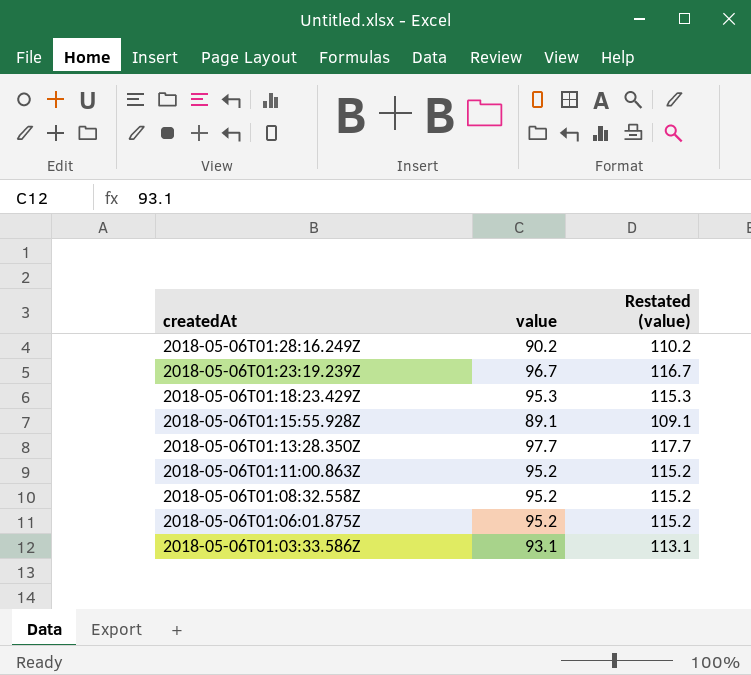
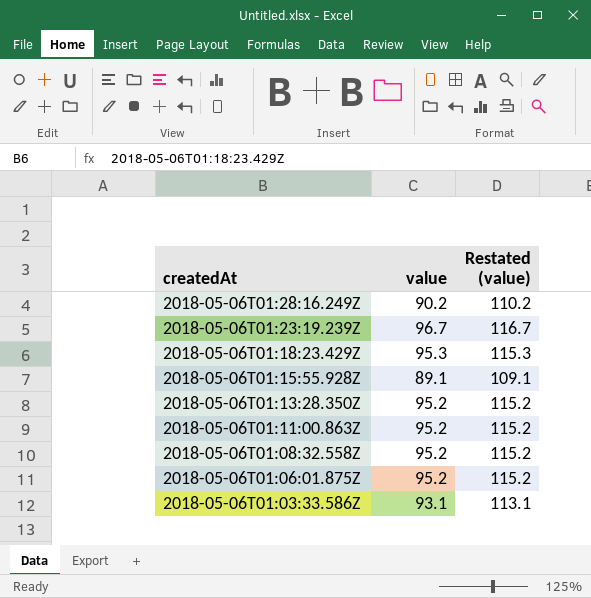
2018-05-06T01:13:28.350Z | value: 97.7 -> 95.2
2018-05-06T01:13:28.350Z | Restated (value): 117.7 -> 115.2

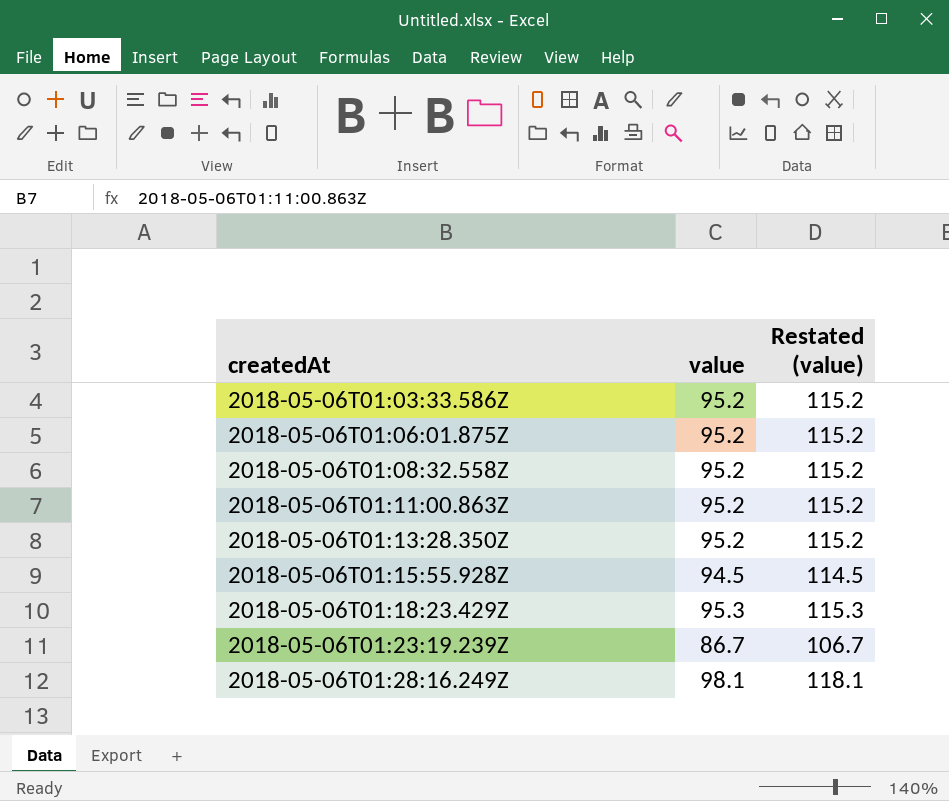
row order: createdAt descending -> createdAt ascending
2018-05-06T01:03:33.586Z | value: 93.1 -> 95.2
2018-05-06T01:03:33.586Z | Restated (value): 113.1 -> 115.2
2018-05-06T01:15:55.928Z | value: 89.1 -> 94.5
2018-05-06T01:15:55.928Z | Restated (value): 109.1 -> 114.5
2018-05-06T01:23:19.239Z | value: 96.7 -> 86.7
2018-05-06T01:23:19.239Z | Restated (value): 116.7 -> 106.7
2018-05-06T01:28:16.249Z | value: 90.2 -> 98.1
2018-05-06T01:28:16.249Z | Restated (value): 110.2 -> 118.1

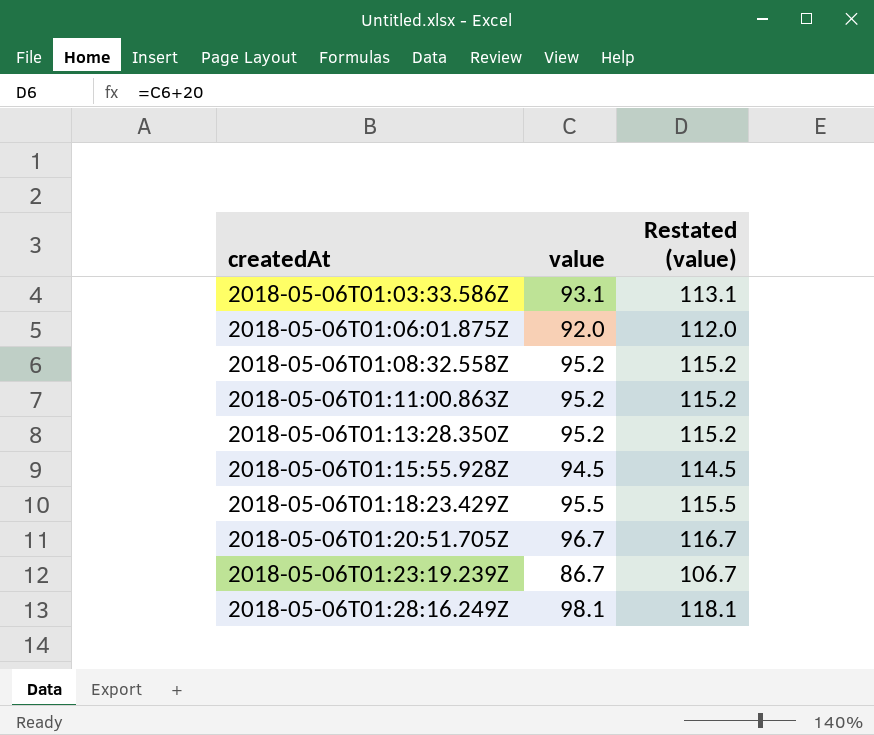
2018-05-06T01:03:33.586Z | value: 95.2 -> 93.1
2018-05-06T01:03:33.586Z | Restated (value): 115.2 -> 113.1
2018-05-06T01:06:01.875Z | value: 95.2 -> 92.0
2018-05-06T01:06:01.875Z | Restated (value): 115.2 -> 112.0
2018-05-06T01:18:23.429Z | value: 95.3 -> 95.5
2018-05-06T01:18:23.429Z | Restated (value): 115.3 -> 115.5
row 2018-05-06T01:20:51.705Z: none -> 96.7 | 116.7

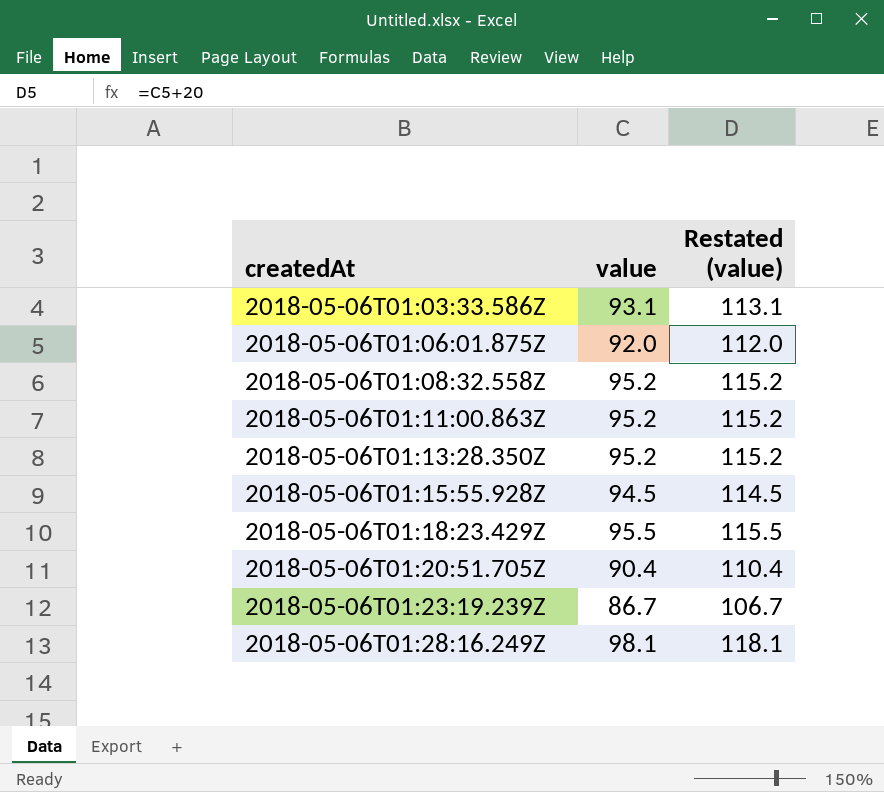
2018-05-06T01:20:51.705Z | value: 96.7 -> 90.4
2018-05-06T01:20:51.705Z | Restated (value): 116.7 -> 110.4

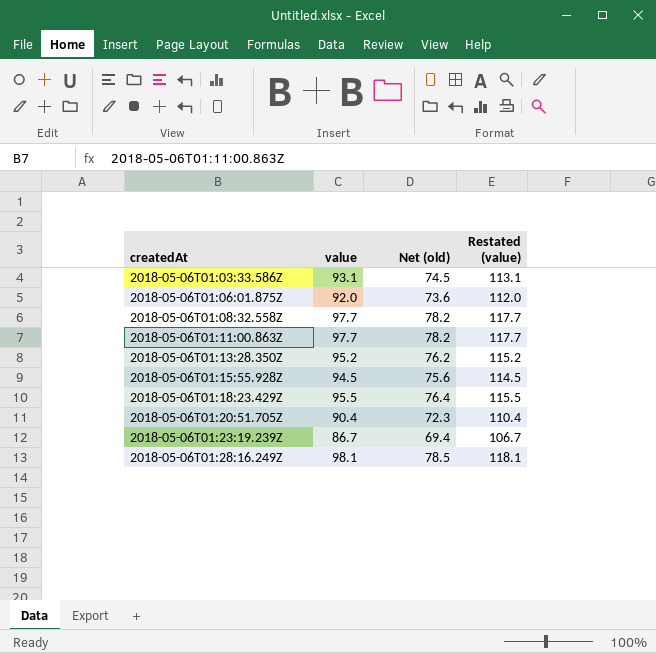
column Net (old) | formula: none -> [value] * 0.8
2018-05-06T01:08:32.558Z | value: 95.2 -> 97.7
2018-05-06T01:08:32.558Z | Restated (value): 115.2 -> 117.7
2018-05-06T01:11:00.863Z | value: 95.2 -> 97.7
2018-05-06T01:11:00.863Z | Restated (value): 115.2 -> 117.7

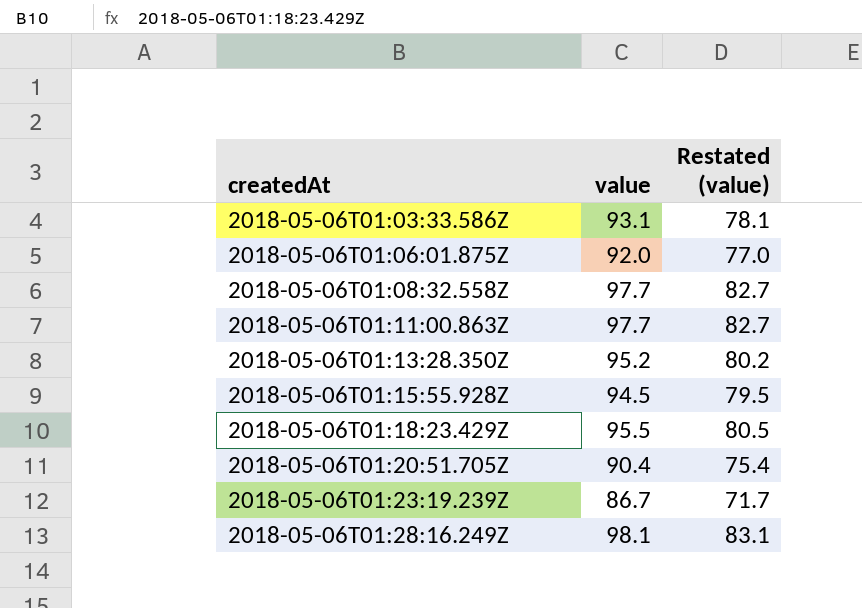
column Net (old) | formula: [value] * 0.8 -> none
column Restated (value) | formula: [value] + 20 -> [value] - 15

